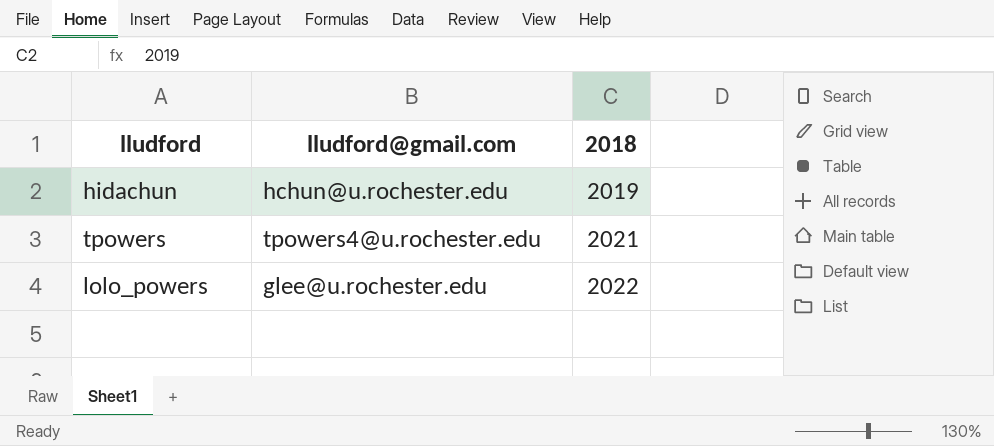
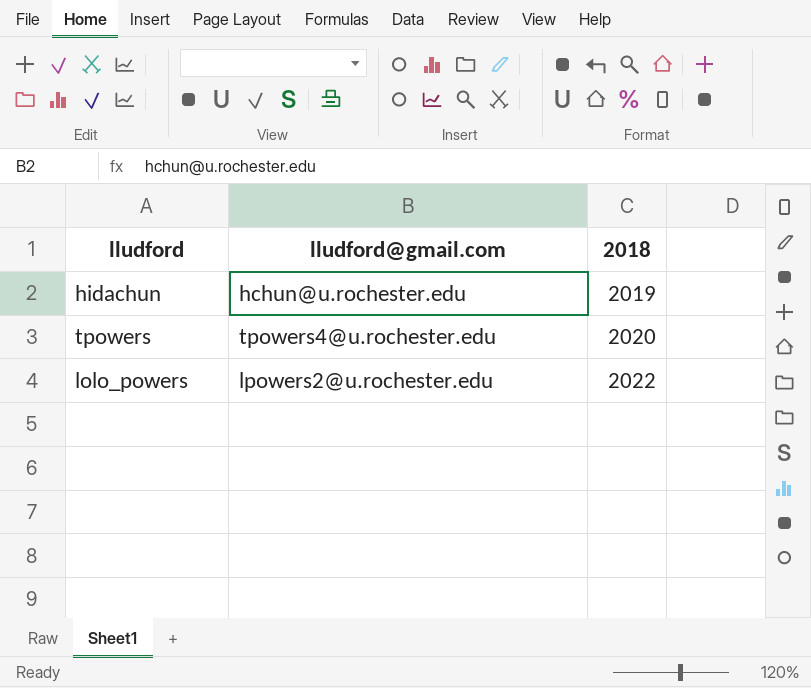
tpowers | 2018: 2021 -> 2020
lolo_powers | lludford@gmail.com: glee@u.rochester.edu -> lpowers2@u.rochester.edu

